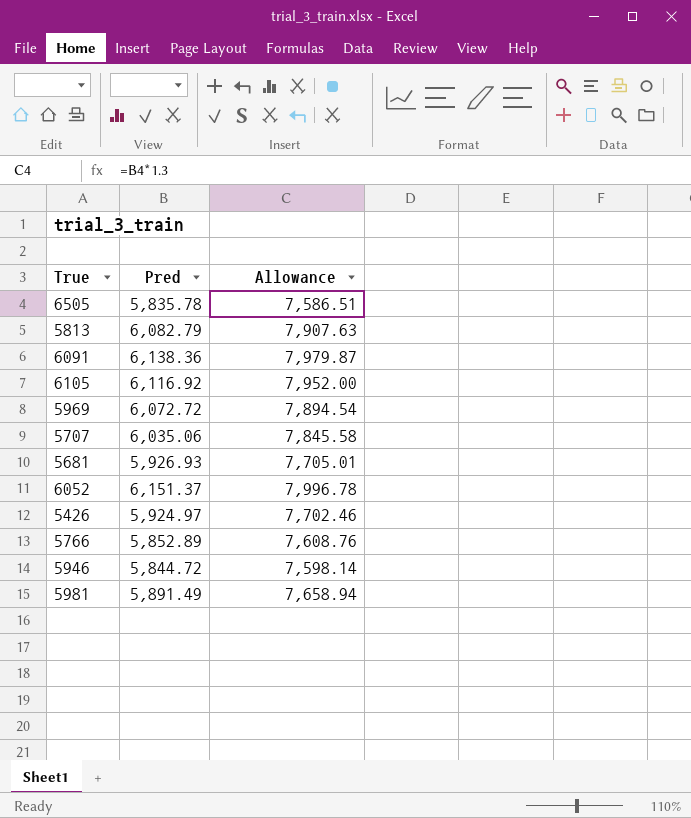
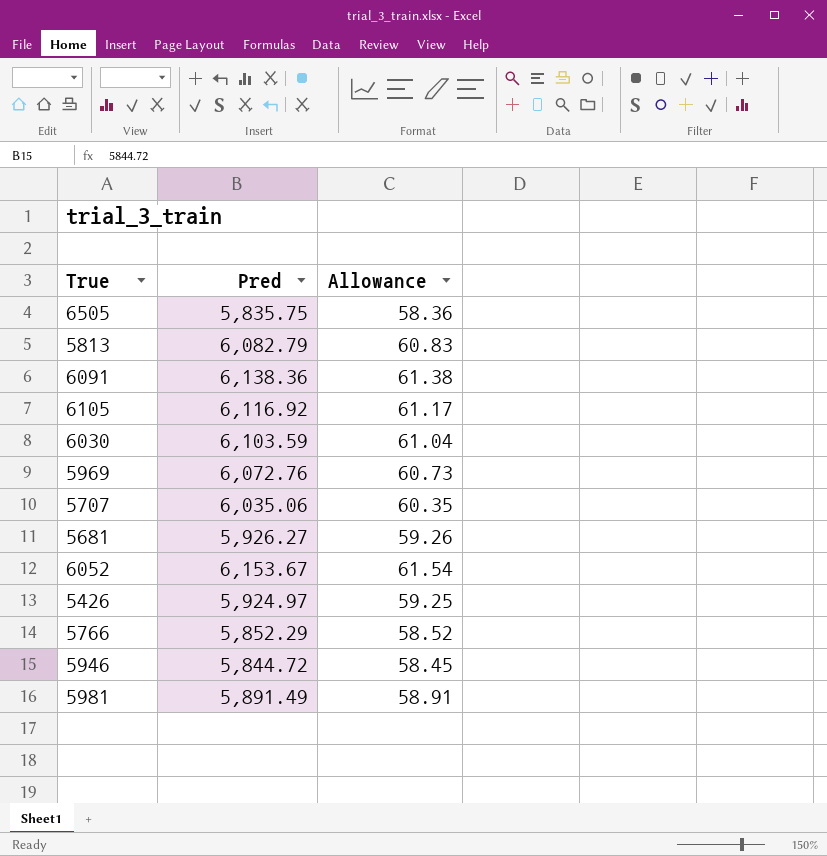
column Allowance | formula: [Pred] * 1.3 -> [Pred] * 0.01
6505 | Pred: 5,835.78 -> 5,835.75
row 6030: none -> 6,103.59 | 61.04
5969 | Pred: 6,072.72 -> 6,072.76
5681 | Pred: 5,926.93 -> 5,926.27
6052 | Pred: 6,151.37 -> 6,153.67
5766 | Pred: 5,852.89 -> 5,852.29

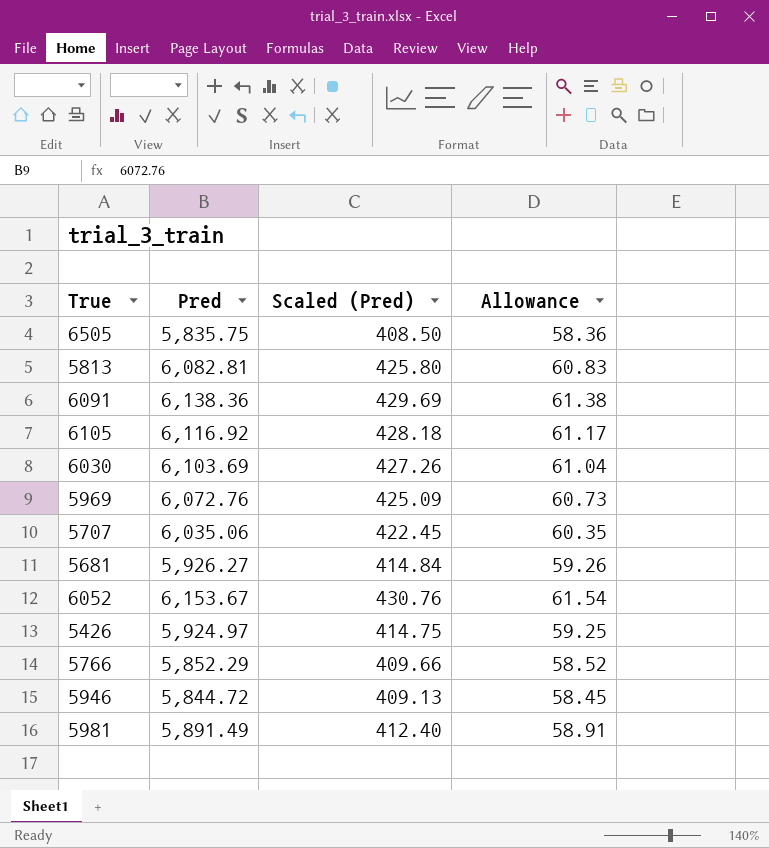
column Scaled (Pred) | formula: none -> [Pred] * 0.07
5813 | Pred: 6,082.79 -> 6,082.81
6030 | Pred: 6,103.59 -> 6,103.69

